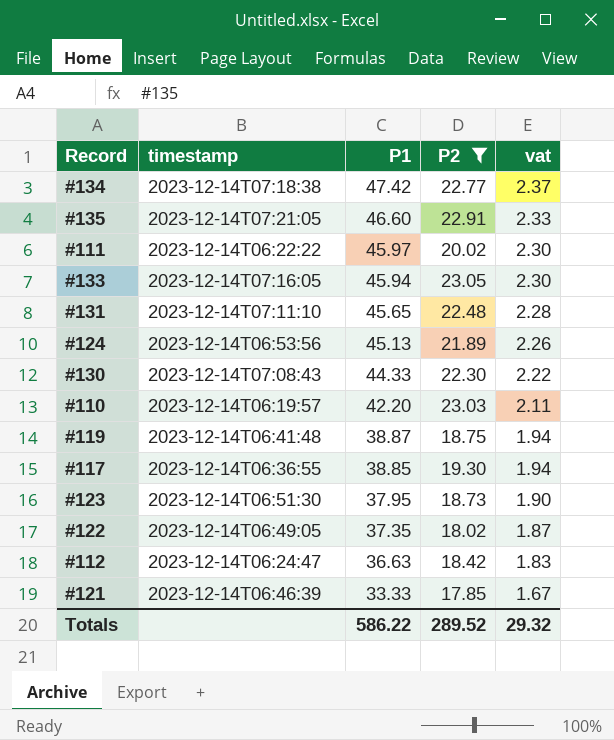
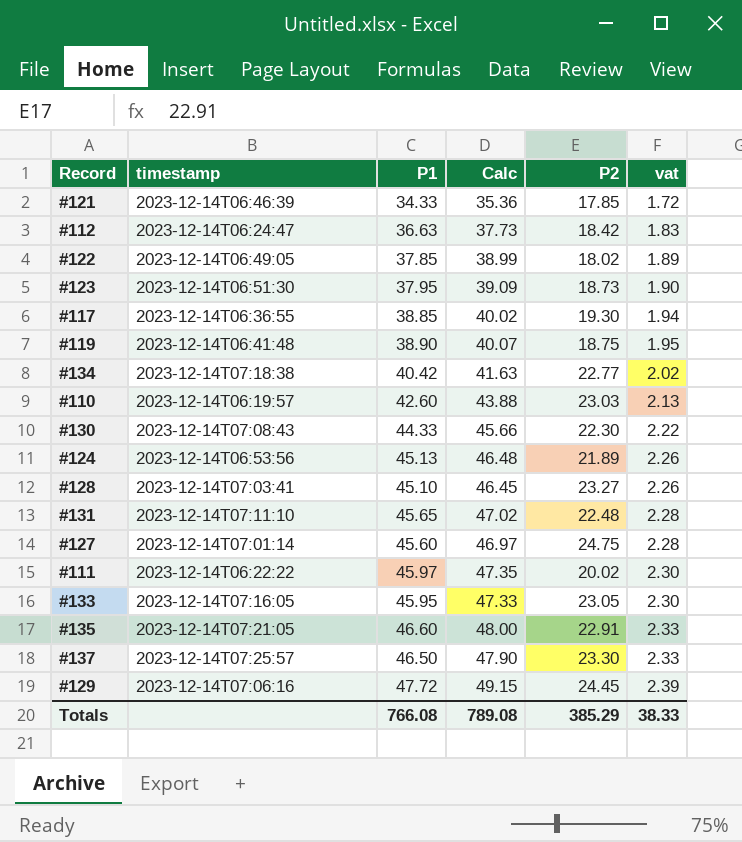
filter: P2 <= 23.05 -> none
row order: P1 descending -> vat ascending
column Calc | formula: none -> [P1] * 1.03
#121 | P1: 33.33 -> 34.33
#121 | vat: 1.67 -> 1.72
#122 | P1: 37.35 -> 37.85
#122 | vat: 1.87 -> 1.89
#119 | P1: 38.87 -> 38.90
#119 | vat: 1.94 -> 1.95
#134 | P1: 47.42 -> 40.42
#134 | vat: 2.37 -> 2.02
#110 | P1: 42.20 -> 42.60
#110 | vat: 2.11 -> 2.13
#133 | P1: 45.94 -> 45.95
Totals | P1: 586.22 -> 766.08
Totals | P2: 289.52 -> 385.29
Totals | vat: 29.32 -> 38.33

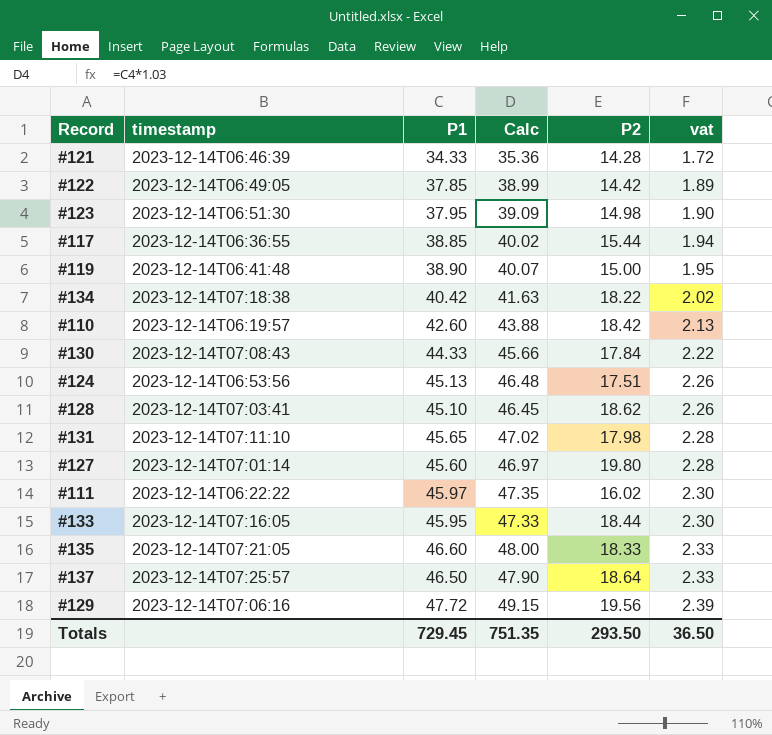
row #112: 2023-12-14T06:24:47 | 36.63 | 37.73 | 18.42 | 1.83 -> none
#121 | P2: 17.85 -> 14.28
#122 | P2: 18.02 -> 14.42
#123 | P2: 18.73 -> 14.98
#117 | P2: 19.30 -> 15.44
#119 | P2: 18.75 -> 15.00
#134 | P2: 22.77 -> 18.22
#110 | P2: 23.03 -> 18.42
#130 | P2: 22.30 -> 17.84
#124 | P2: 21.89 -> 17.51
#128 | P2: 23.27 -> 18.62
#131 | P2: 22.48 -> 17.98
#127 | P2: 24.75 -> 19.80
#111 | P2: 20.02 -> 16.02
#133 | P2: 23.05 -> 18.44
#135 | P2: 22.91 -> 18.33
#137 | P2: 23.30 -> 18.64
#129 | P2: 24.45 -> 19.56
Totals | P1: 766.08 -> 729.45
Totals | Calc: 789.08 -> 751.35
Totals | P2: 385.29 -> 293.50
Totals | vat: 38.33 -> 36.50

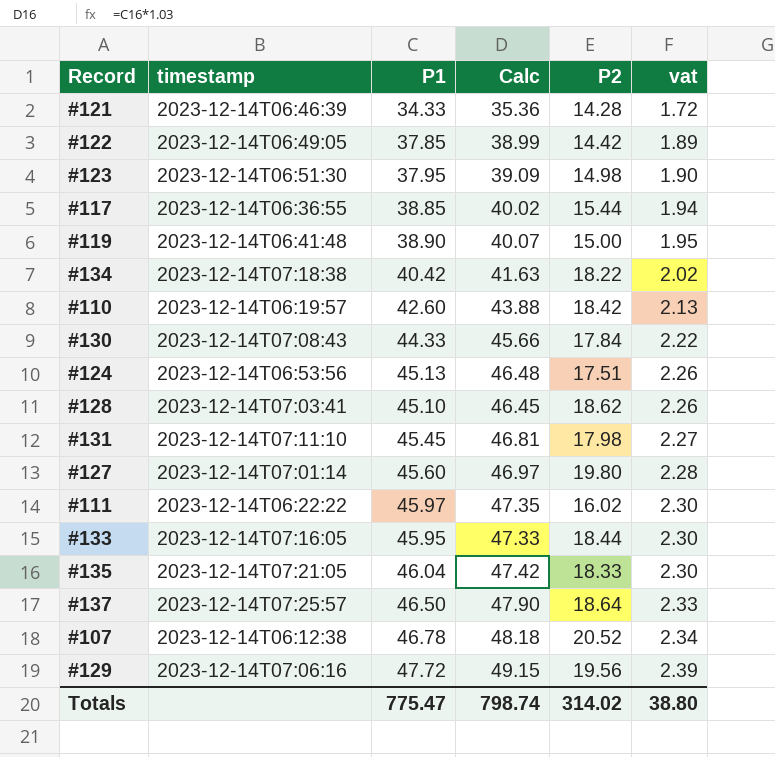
#131 | P1: 45.65 -> 45.45
#131 | Calc: 47.02 -> 46.81
#131 | vat: 2.28 -> 2.27
#135 | P1: 46.60 -> 46.04
#135 | Calc: 48.00 -> 47.42
#135 | vat: 2.33 -> 2.30
row #107: none -> 2023-12-14T06:12:38 | 46.78 | 48.18 | 20.52 | 2.34
Totals | P1: 729.45 -> 775.47
Totals | Calc: 751.35 -> 798.74
Totals | P2: 293.50 -> 314.02
Totals | vat: 36.50 -> 38.80

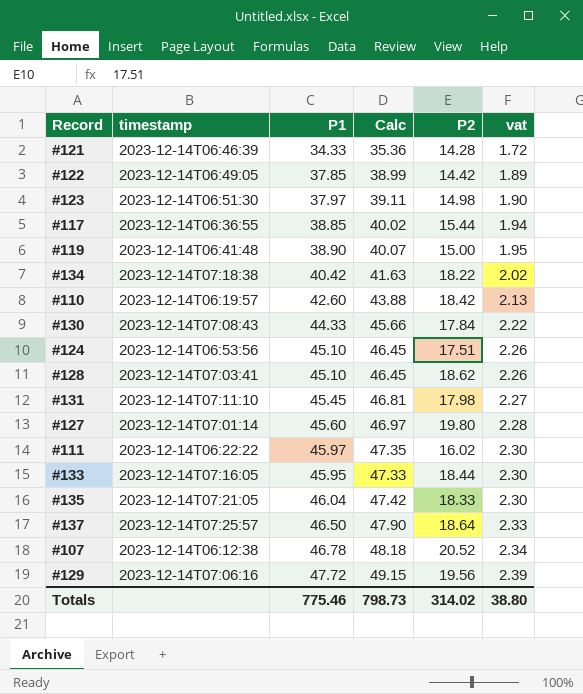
#123 | P1: 37.95 -> 37.97
#123 | Calc: 39.09 -> 39.11
#124 | P1: 45.13 -> 45.10
#124 | Calc: 46.48 -> 46.45
Totals | P1: 775.47 -> 775.46
Totals | Calc: 798.74 -> 798.73

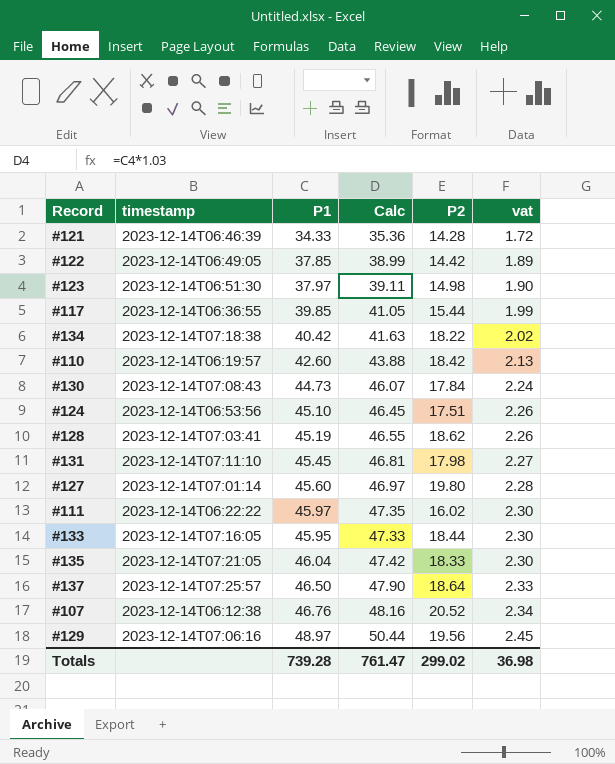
row #119: 2023-12-14T06:41:48 | 38.90 | 40.07 | 15.00 | 1.95 -> none
#117 | P1: 38.85 -> 39.85
#117 | Calc: 40.02 -> 41.05
#117 | vat: 1.94 -> 1.99
#130 | P1: 44.33 -> 44.73
#130 | Calc: 45.66 -> 46.07
#130 | vat: 2.22 -> 2.24
#128 | P1: 45.10 -> 45.19
#128 | Calc: 46.45 -> 46.55
#107 | P1: 46.78 -> 46.76
#107 | Calc: 48.18 -> 48.16
#129 | P1: 47.72 -> 48.97
#129 | Calc: 49.15 -> 50.44
#129 | vat: 2.39 -> 2.45
Totals | P1: 775.46 -> 739.28
Totals | Calc: 798.73 -> 761.47
Totals | P2: 314.02 -> 299.02
Totals | vat: 38.80 -> 36.98

